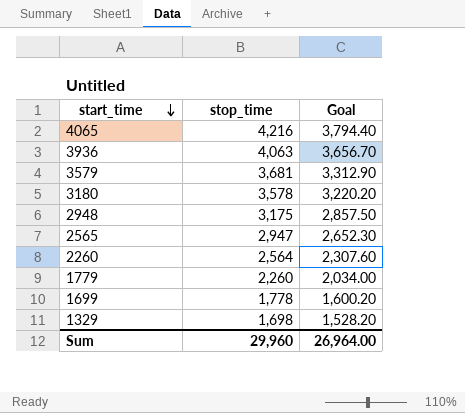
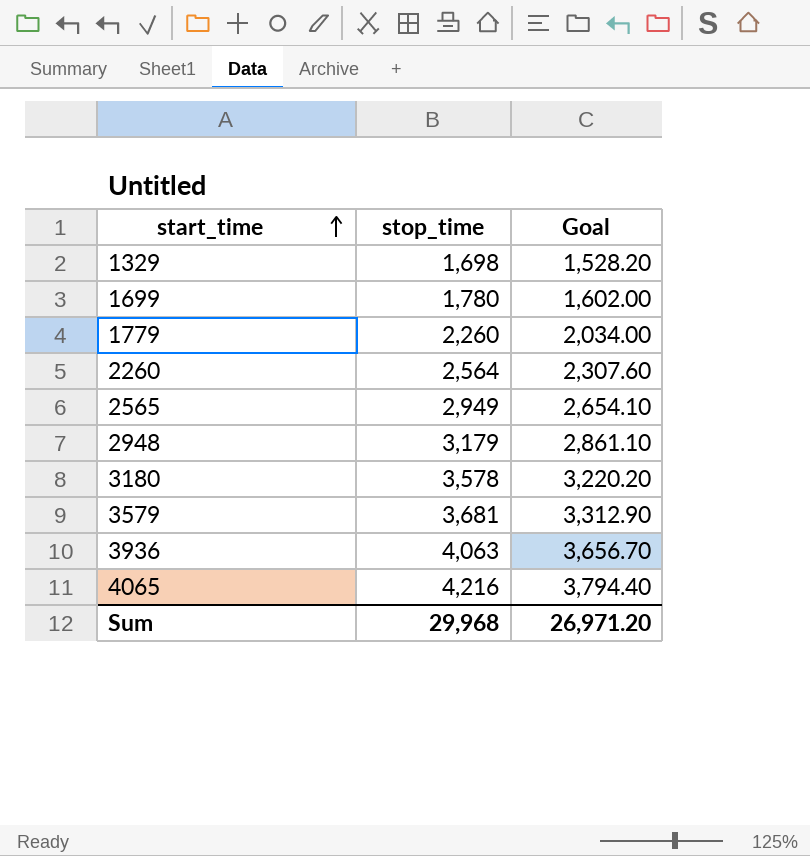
row order: start_time descending -> start_time ascending
1699 | stop_time: 1,778 -> 1,780
1699 | Goal: 1,600.20 -> 1,602.00
2565 | stop_time: 2,947 -> 2,949
2565 | Goal: 2,652.30 -> 2,654.10
2948 | stop_time: 3,175 -> 3,179
2948 | Goal: 2,857.50 -> 2,861.10
Sum | stop_time: 29,960 -> 29,968
Sum | Goal: 26,964.00 -> 26,971.20

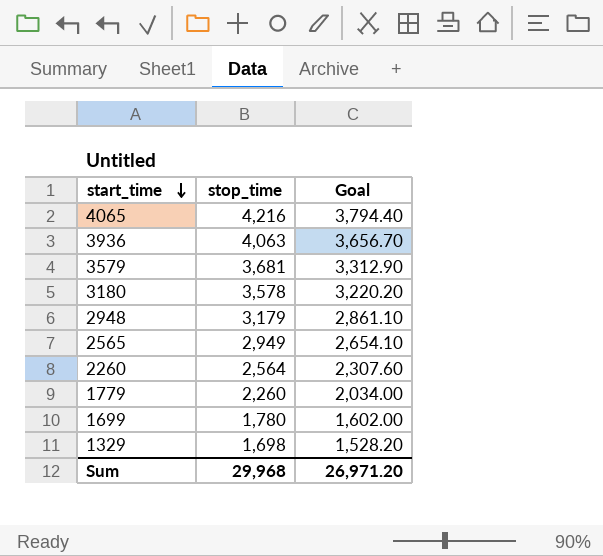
row order: start_time ascending -> start_time descending

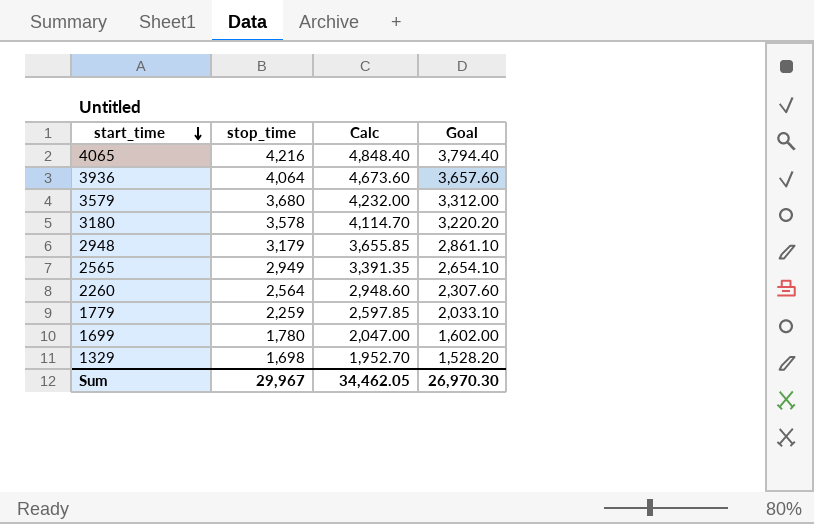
column Calc | formula: none -> [stop_time] * 1.15
3936 | stop_time: 4,063 -> 4,064
3936 | Goal: 3,656.70 -> 3,657.60
3579 | stop_time: 3,681 -> 3,680
3579 | Goal: 3,312.90 -> 3,312.00
1779 | stop_time: 2,260 -> 2,259
1779 | Goal: 2,034.00 -> 2,033.10
Sum | stop_time: 29,968 -> 29,967
Sum | Goal: 26,971.20 -> 26,970.30

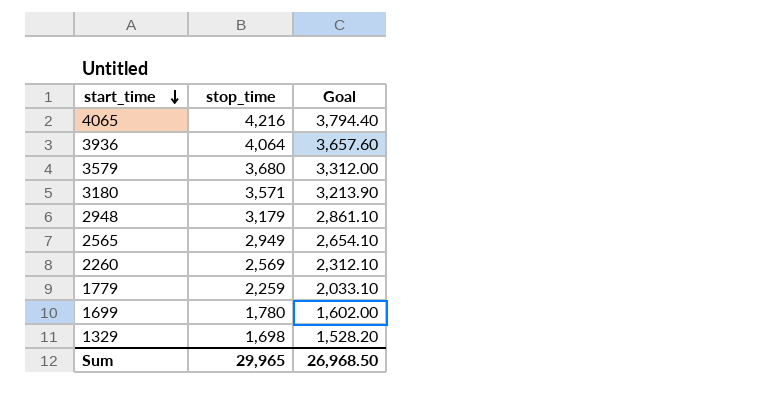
column Calc | formula: [stop_time] * 1.15 -> none
3180 | stop_time: 3,578 -> 3,571
3180 | Goal: 3,220.20 -> 3,213.90
2260 | stop_time: 2,564 -> 2,569
2260 | Goal: 2,307.60 -> 2,312.10
Sum | stop_time: 29,967 -> 29,965
Sum | Goal: 26,970.30 -> 26,968.50

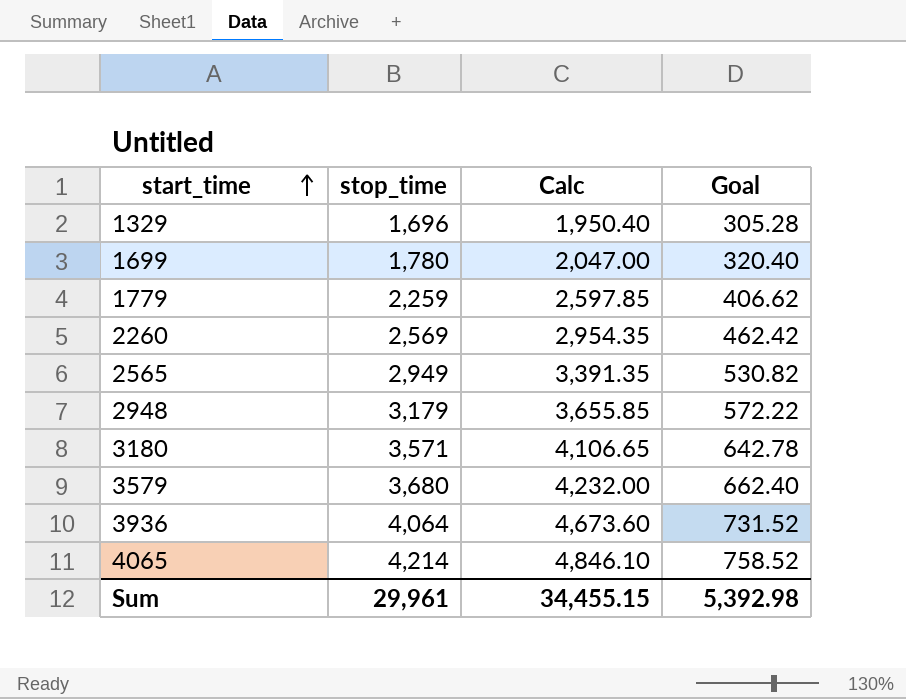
row order: start_time descending -> start_time ascending
column Calc | formula: none -> [stop_time] * 1.15
column Goal | formula: [stop_time] * 0.9 -> [stop_time] * 0.18
1329 | stop_time: 1,698 -> 1,696
4065 | stop_time: 4,216 -> 4,214
Sum | stop_time: 29,965 -> 29,961
Sum | Goal: 26,968.50 -> 5,392.98

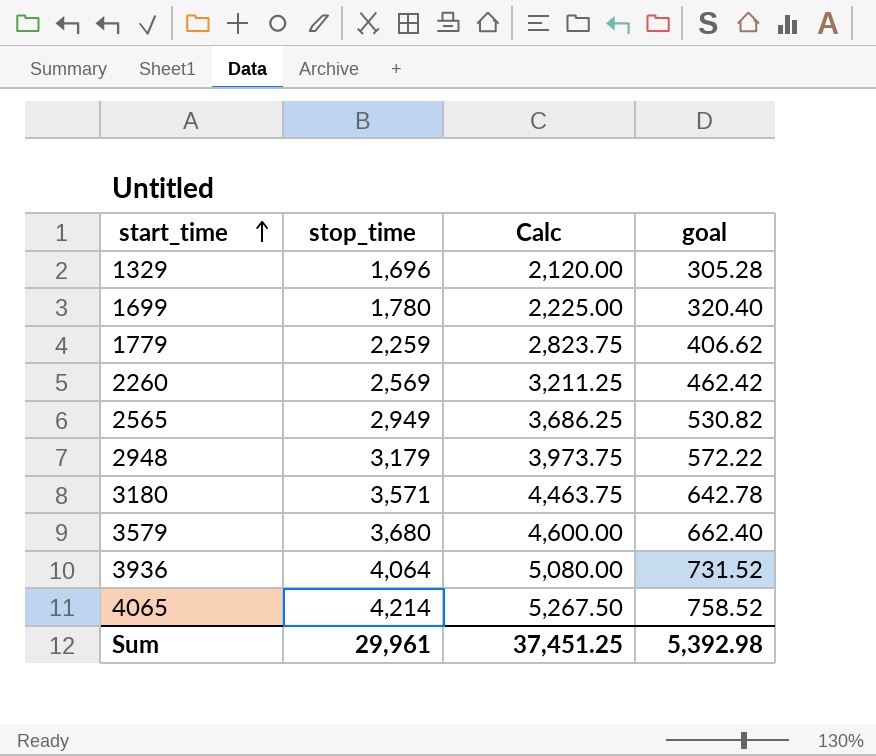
column Calc | formula: [stop_time] * 1.15 -> [stop_time] * 1.25
column name: Goal -> goal
Sum | Calc: 34,455.15 -> 37,451.25

